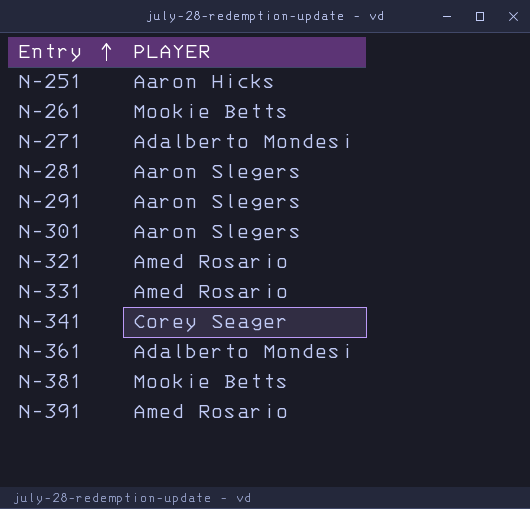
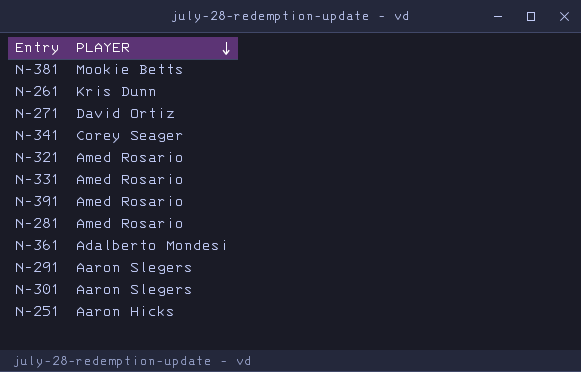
row order: Entry ascending -> PLAYER descending
N-261 | PLAYER: Mookie Betts -> Kris Dunn
N-271 | PLAYER: Adalberto Mondesi -> David Ortiz
N-281 | PLAYER: Aaron Slegers -> Amed Rosario

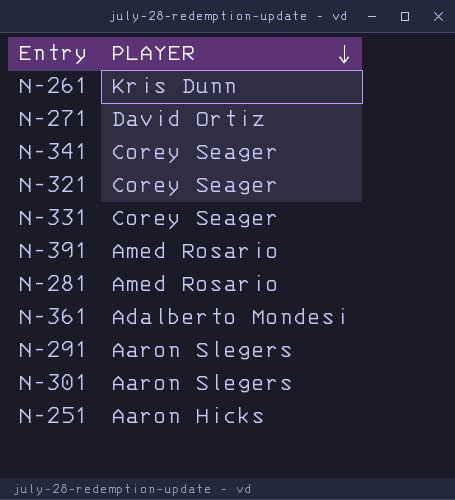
row N-381: Mookie Betts -> none
N-321 | PLAYER: Amed Rosario -> Corey Seager
N-331 | PLAYER: Amed Rosario -> Corey Seager

